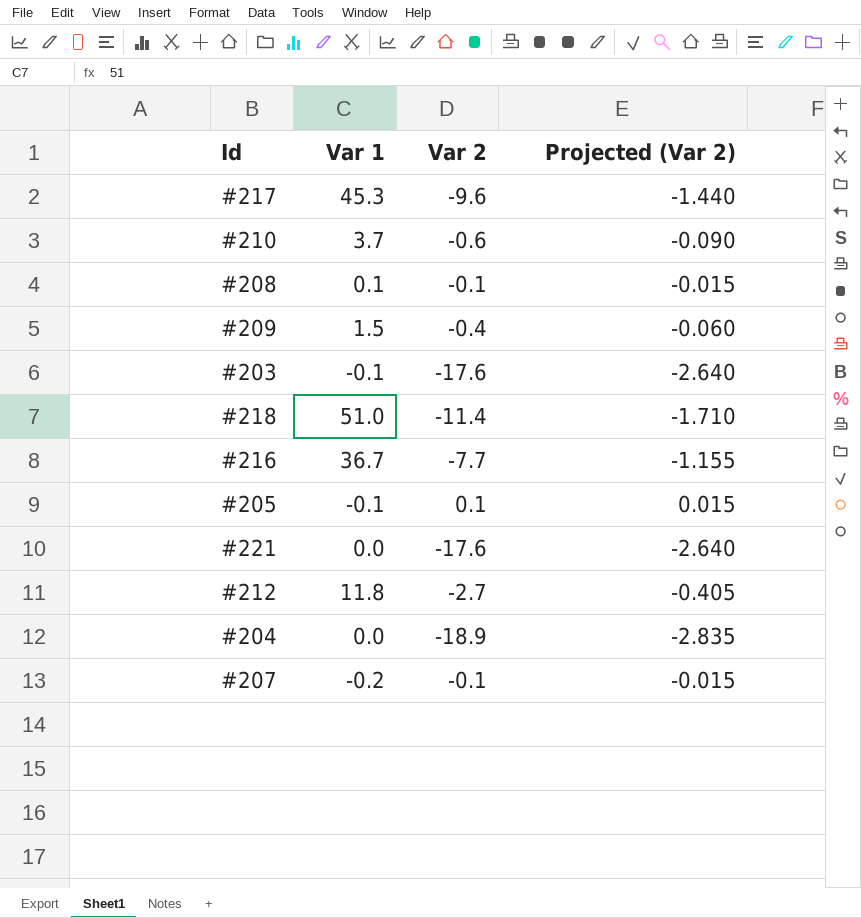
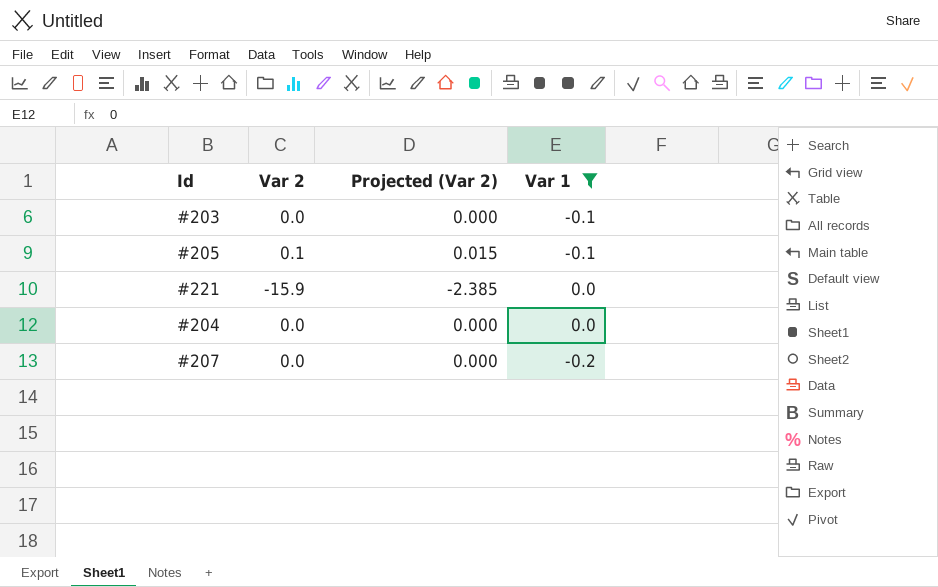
filter: none -> Var 1 <= 0.0
column Var 1 | position: 2 -> 4
#203 | Var 2: -17.6 -> 0.0
#203 | Projected (Var 2): -2.640 -> 0.000
#221 | Var 2: -17.6 -> -15.9
#221 | Projected (Var 2): -2.640 -> -2.385
#204 | Var 2: -18.9 -> 0.0
#204 | Projected (Var 2): -2.835 -> 0.000
#207 | Var 2: -0.1 -> 0.0
#207 | Projected (Var 2): -0.015 -> 0.000

